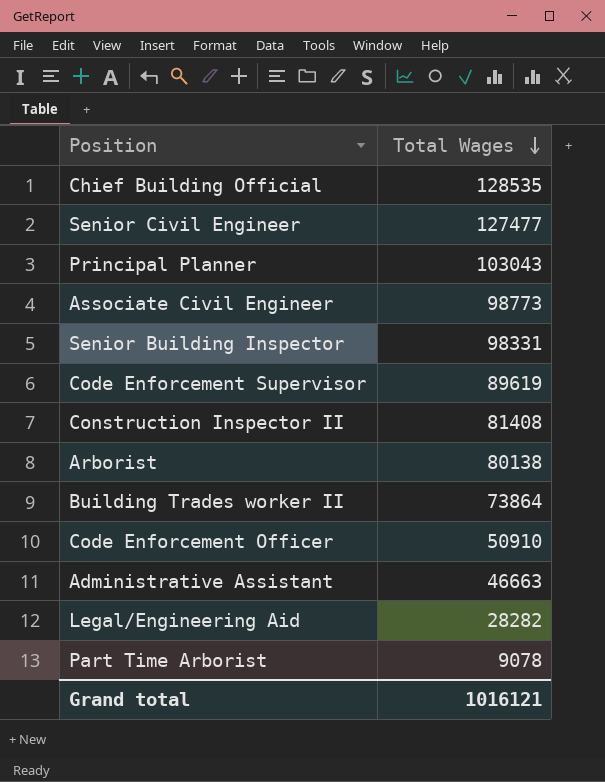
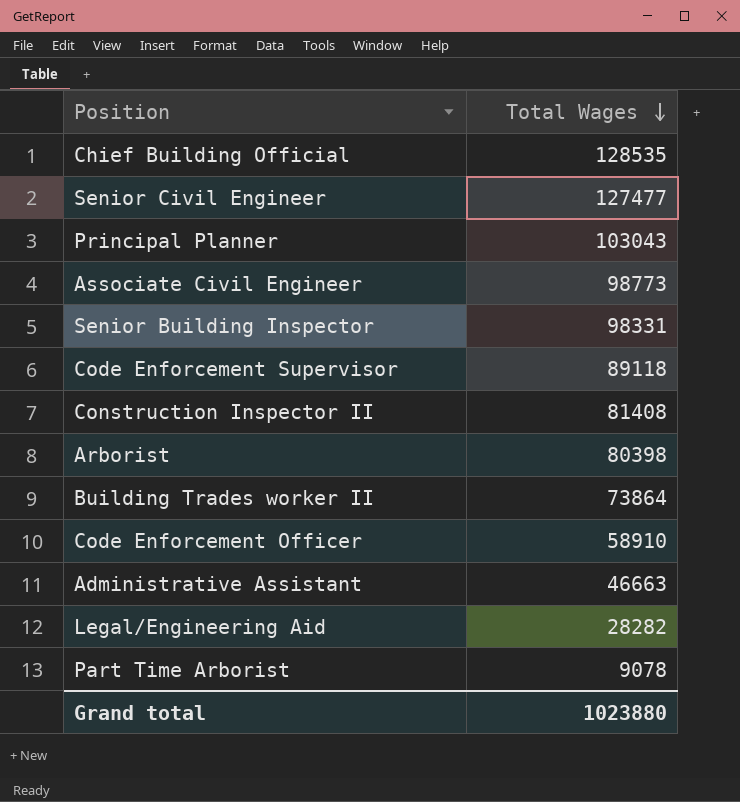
Code Enforcement Supervisor | Total Wages: 89619 -> 89118
Arborist | Total Wages: 80138 -> 80398
Code Enforcement Officer | Total Wages: 50910 -> 58910
Grand total | Total Wages: 1016121 -> 1023880

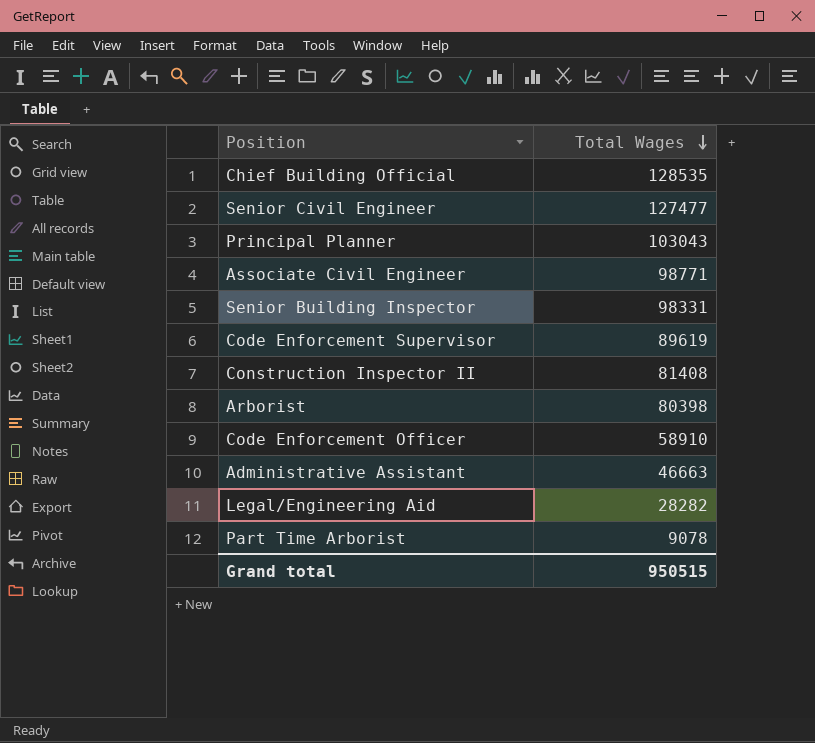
row Building Trades worker II: 73864 -> none
Associate Civil Engineer | Total Wages: 98773 -> 98771
Code Enforcement Supervisor | Total Wages: 89118 -> 89619
Grand total | Total Wages: 1023880 -> 950515

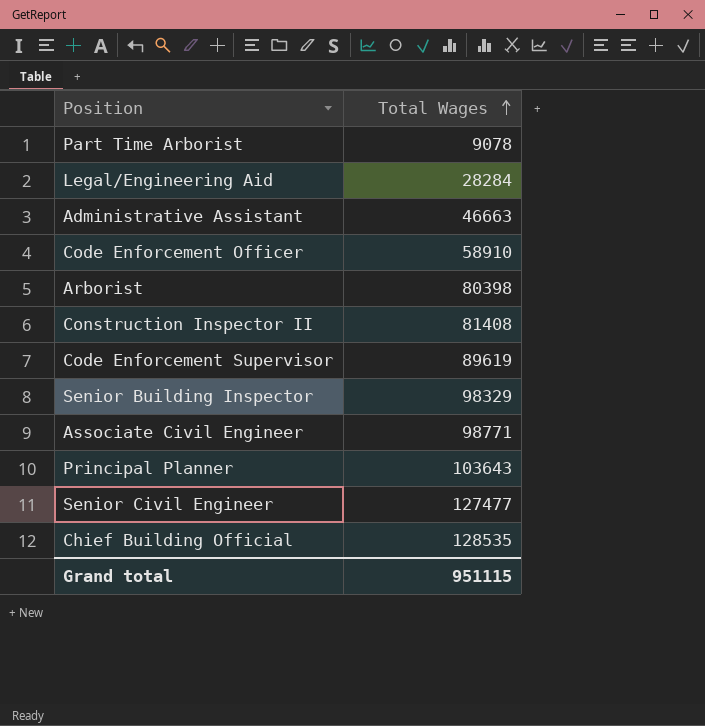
row order: Total Wages descending -> Total Wages ascending
Legal/Engineering Aid | Total Wages: 28282 -> 28284
Senior Building Inspector | Total Wages: 98331 -> 98329
Principal Planner | Total Wages: 103043 -> 103643
Grand total | Total Wages: 950515 -> 951115

